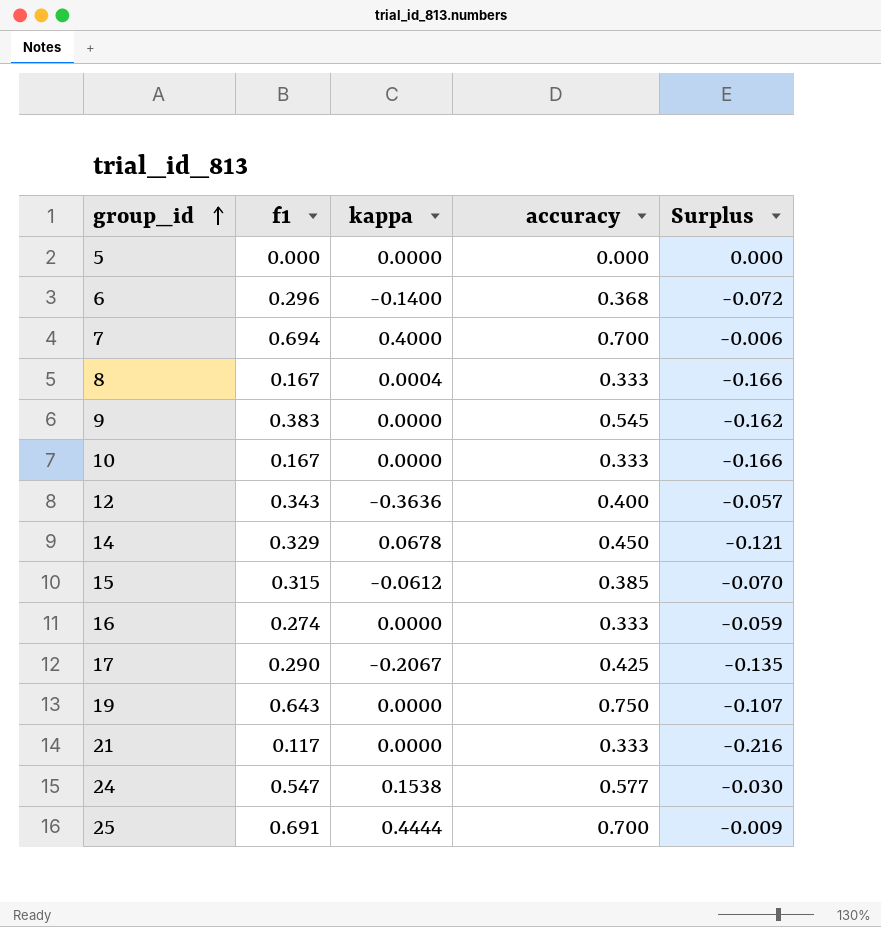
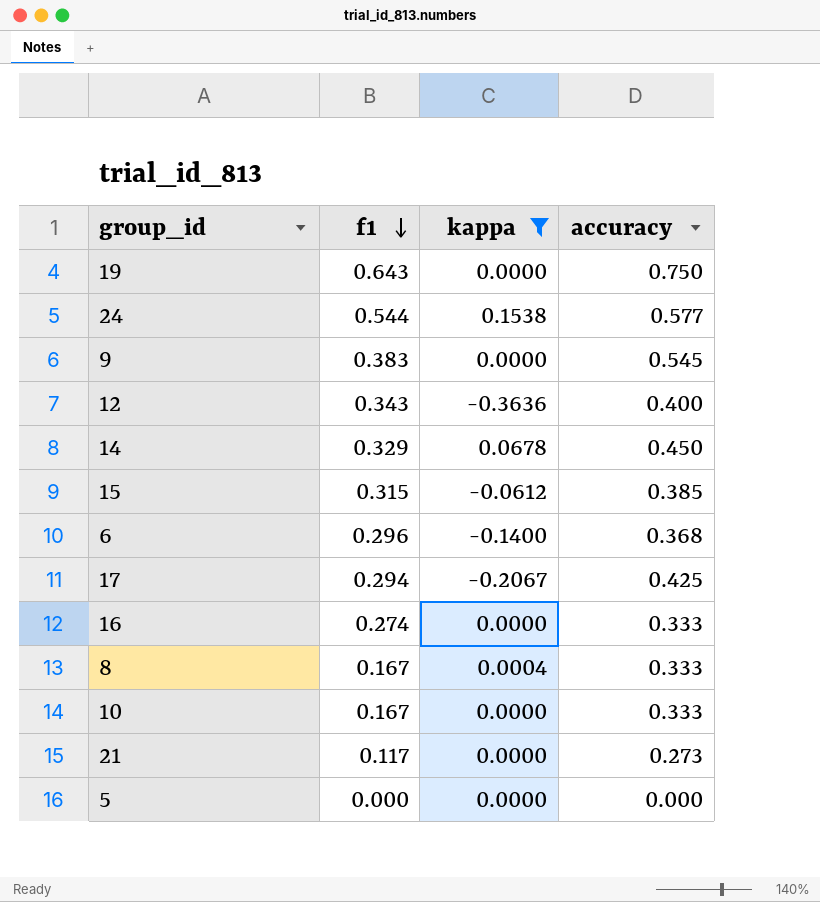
filter: none -> kappa <= 0.1538
row order: group_id ascending -> f1 descending
column Surplus | formula: [f1] - [accuracy] -> none
24 | f1: 0.547 -> 0.544
17 | f1: 0.290 -> 0.294
21 | accuracy: 0.333 -> 0.273

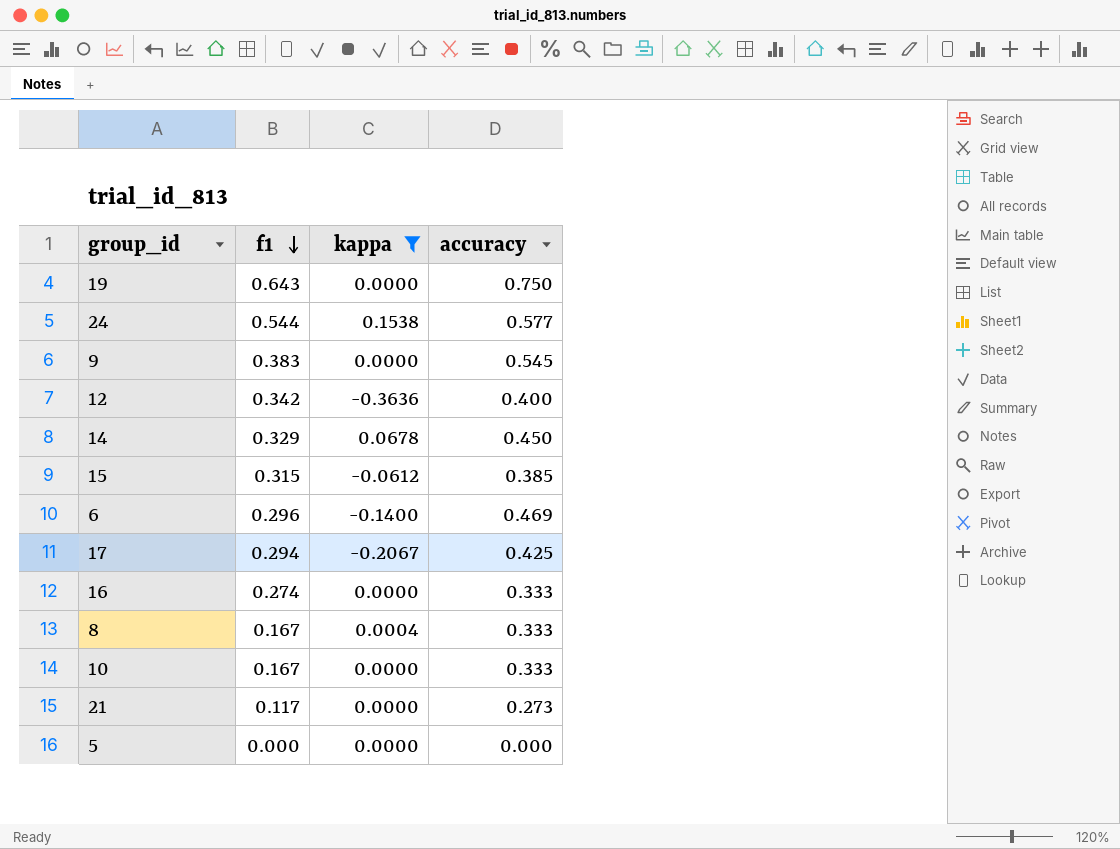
12 | f1: 0.343 -> 0.342
6 | accuracy: 0.368 -> 0.469

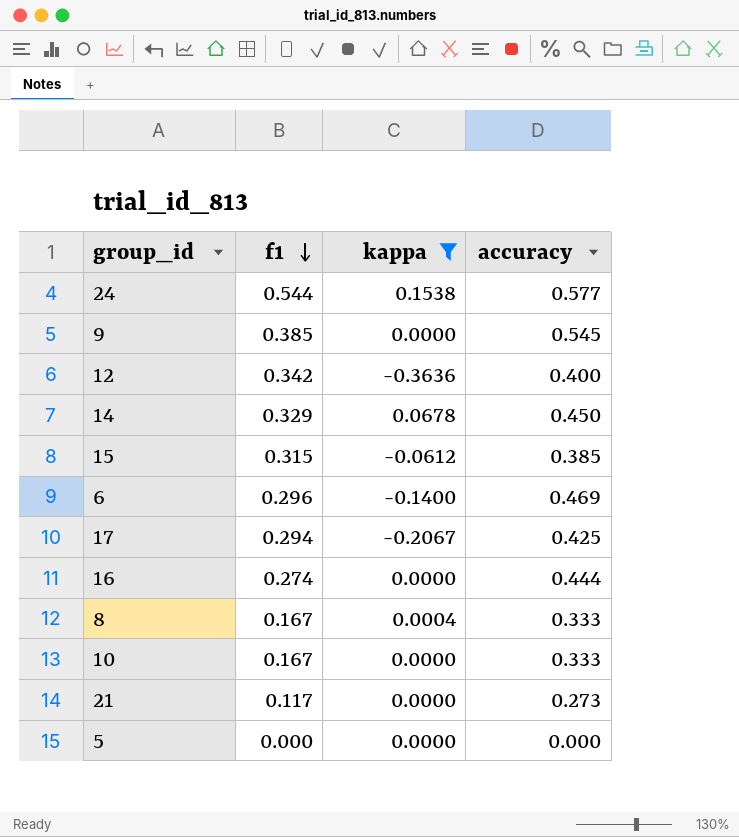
row 19: 0.643 | 0.0000 | 0.750 -> none
9 | f1: 0.383 -> 0.385
16 | accuracy: 0.333 -> 0.444

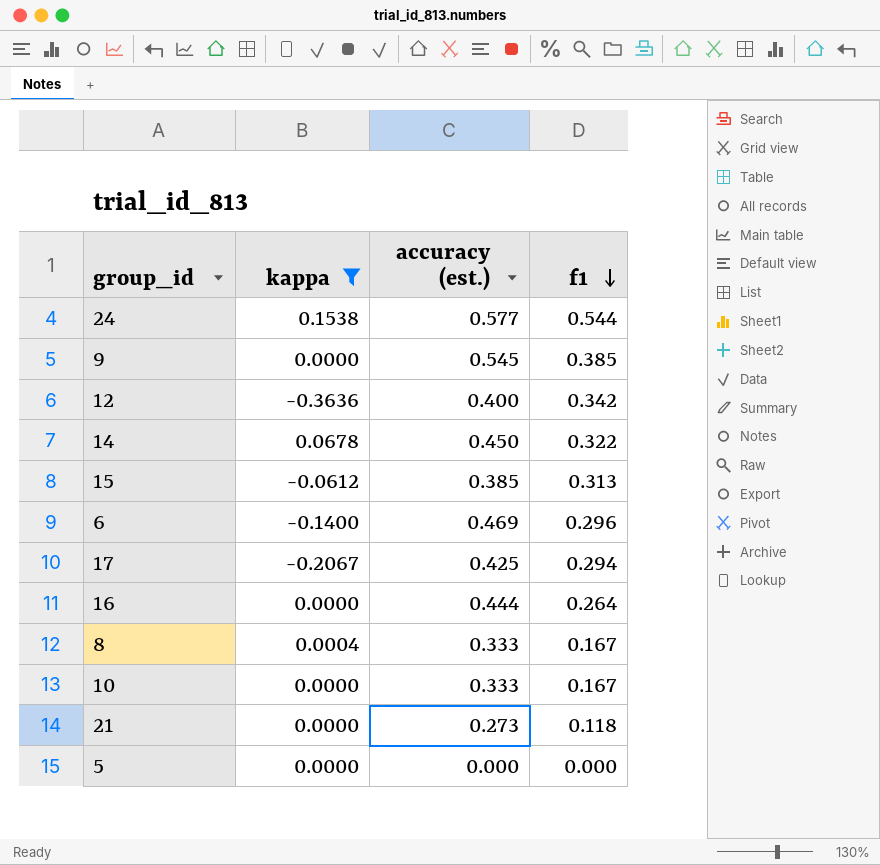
column name: accuracy -> accuracy (est.)
column f1 | position: 2 -> 4
14 | f1: 0.329 -> 0.322
15 | f1: 0.315 -> 0.313
16 | f1: 0.274 -> 0.264
21 | f1: 0.117 -> 0.118

